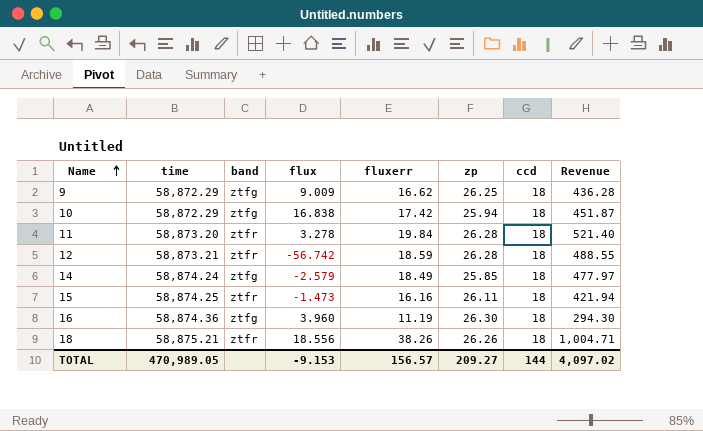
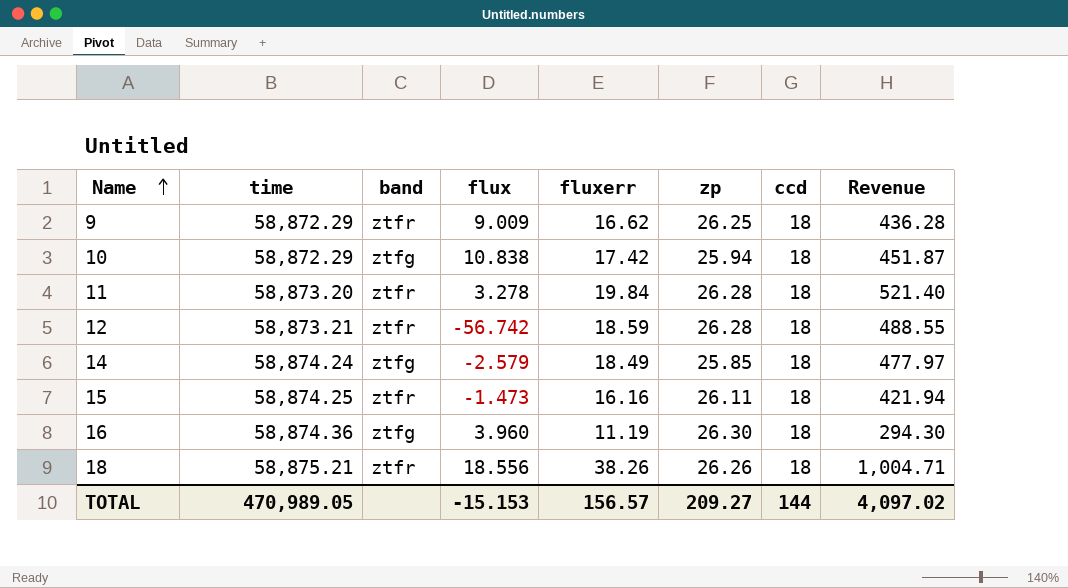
9 | band: ztfg -> ztfr
10 | flux: 16.838 -> 10.838
TOTAL | flux: -9.153 -> -15.153

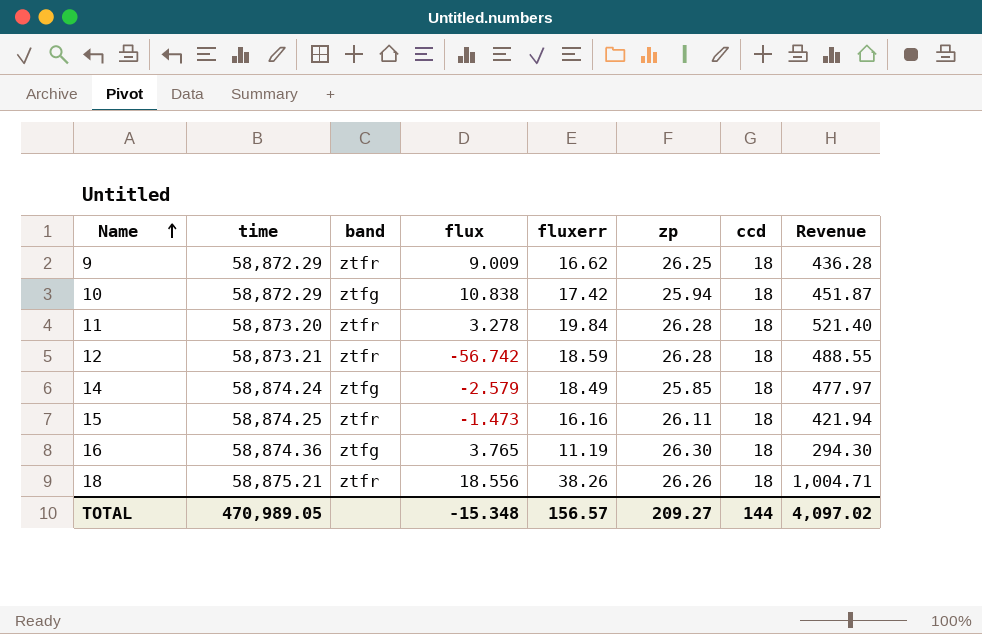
16 | flux: 3.960 -> 3.765
TOTAL | flux: -15.153 -> -15.348

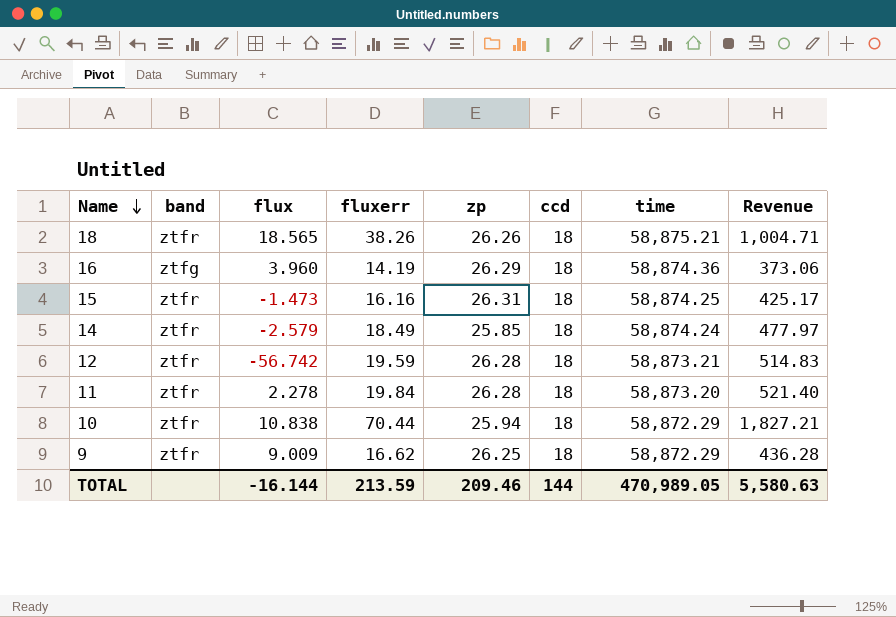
row order: Name ascending -> Name descending
column time | position: 2 -> 7
18 | flux: 18.556 -> 18.565
16 | flux: 3.765 -> 3.960
16 | fluxerr: 11.19 -> 14.19
16 | zp: 26.30 -> 26.29
16 | Revenue: 294.30 -> 373.06
15 | zp: 26.11 -> 26.31
15 | Revenue: 421.94 -> 425.17
14 | band: ztfg -> ztfr
12 | fluxerr: 18.59 -> 19.59
12 | Revenue: 488.55 -> 514.83
11 | flux: 3.278 -> 2.278
10 | band: ztfg -> ztfr
10 | fluxerr: 17.42 -> 70.44
10 | Revenue: 451.87 -> 1,827.21
TOTAL | flux: -15.348 -> -16.144
TOTAL | fluxerr: 156.57 -> 213.59
TOTAL | zp: 209.27 -> 209.46
TOTAL | Revenue: 4,097.02 -> 5,580.63

